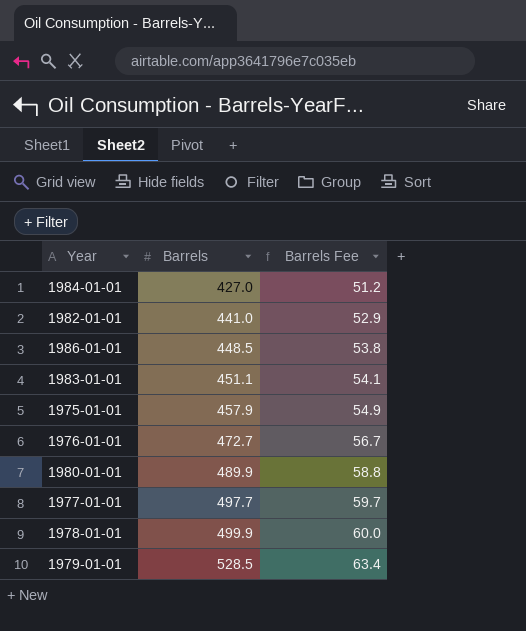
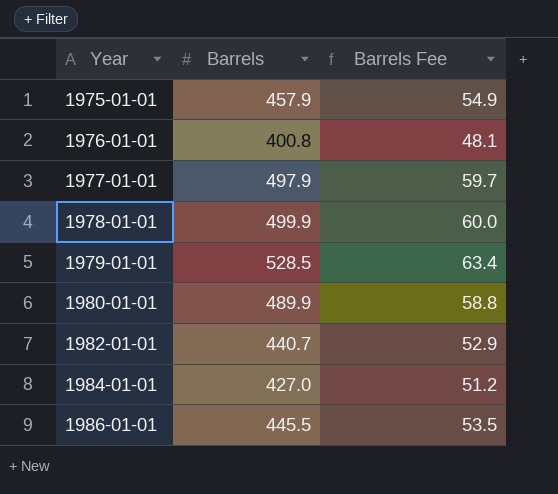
row order: Barrels ascending -> Year ascending
row 1983-01-01: 451.1 | 54.1 -> none
1976-01-01 | Barrels: 472.7 -> 400.8
1976-01-01 | Barrels Fee: 56.7 -> 48.1
1977-01-01 | Barrels: 497.7 -> 497.9
1982-01-01 | Barrels: 441.0 -> 440.7
1986-01-01 | Barrels: 448.5 -> 445.5
1986-01-01 | Barrels Fee: 53.8 -> 53.5

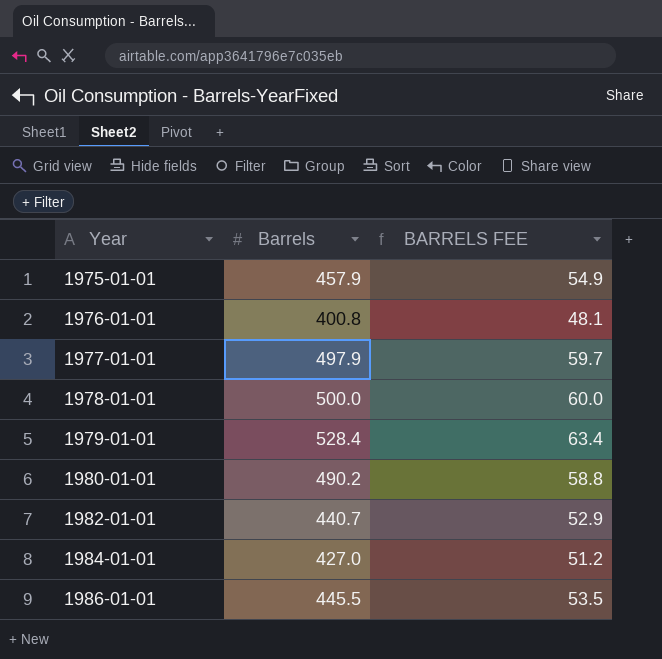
column name: Barrels Fee -> BARRELS FEE
1978-01-01 | Barrels: 499.9 -> 500.0
1979-01-01 | Barrels: 528.5 -> 528.4
1980-01-01 | Barrels: 489.9 -> 490.2

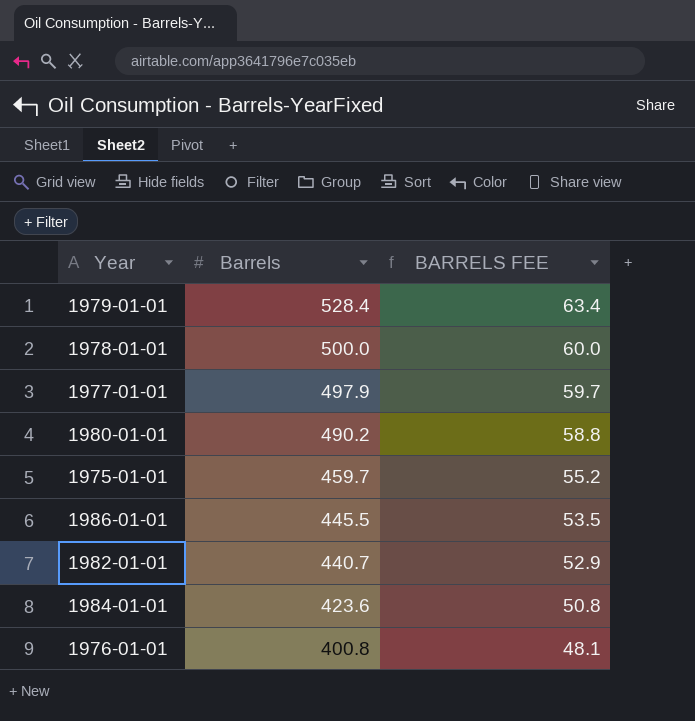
row order: Year ascending -> Barrels descending
1975-01-01 | Barrels: 457.9 -> 459.7
1975-01-01 | BARRELS FEE: 54.9 -> 55.2
1984-01-01 | Barrels: 427.0 -> 423.6
1984-01-01 | BARRELS FEE: 51.2 -> 50.8

